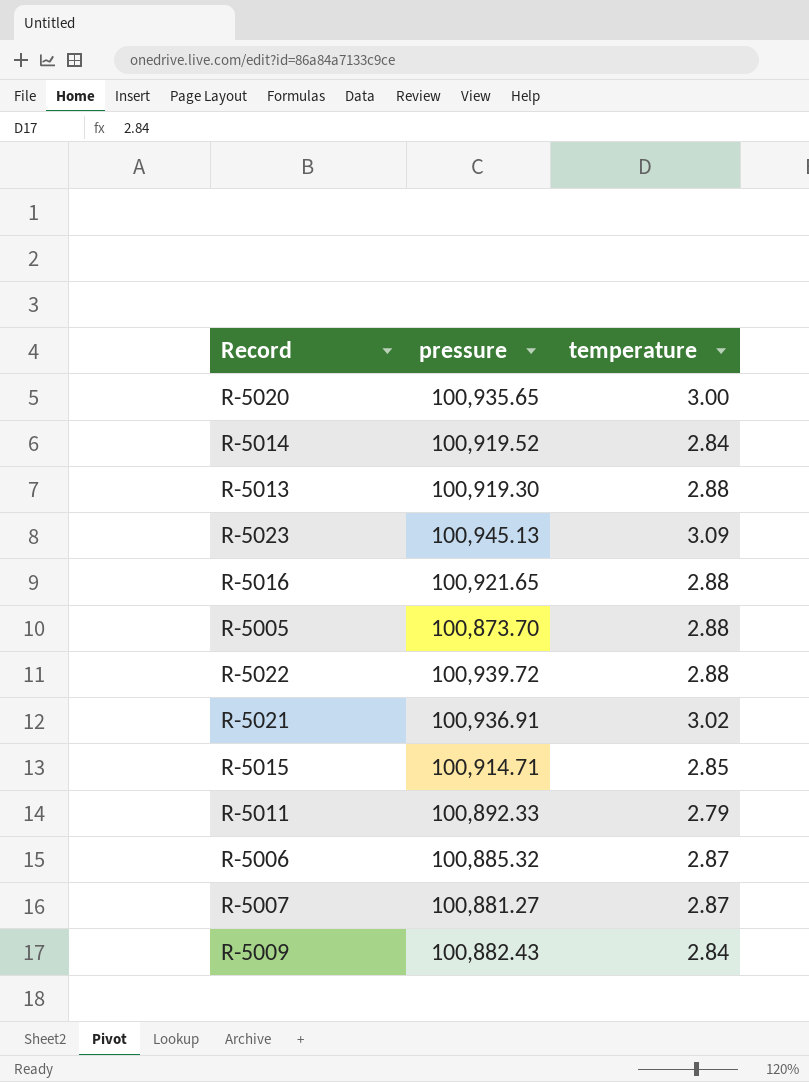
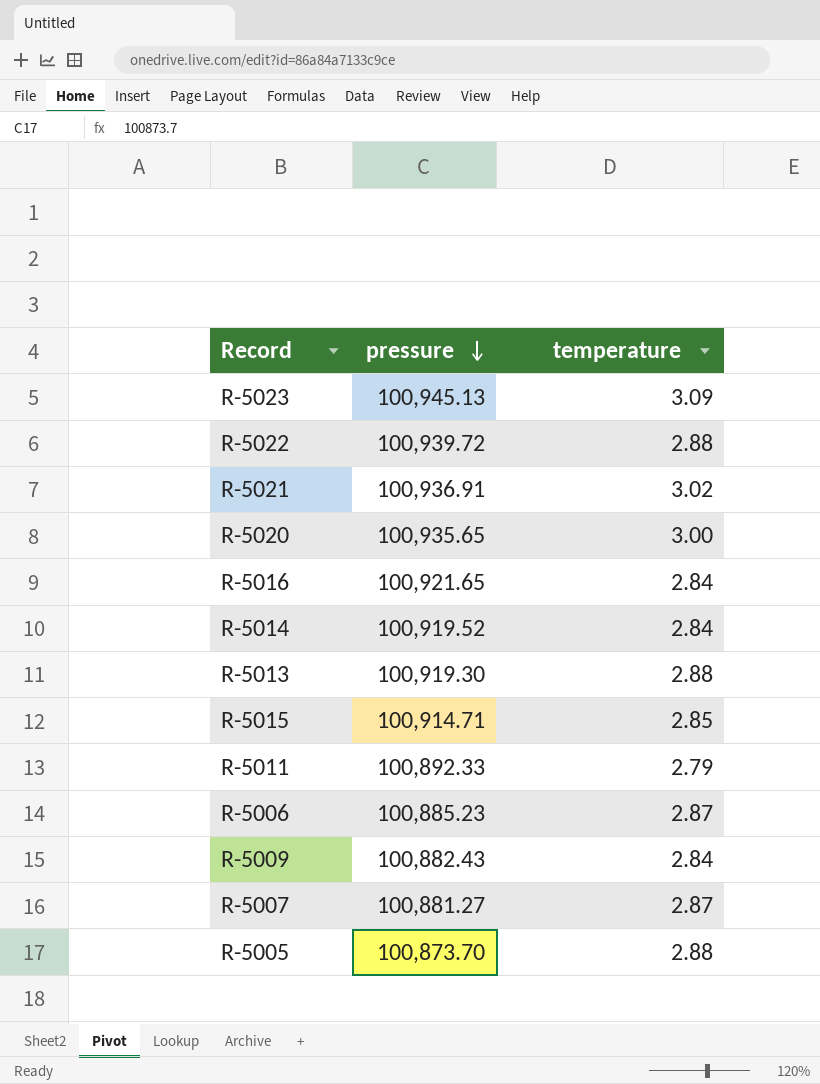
row order: none -> pressure descending
R-5016 | temperature: 2.88 -> 2.84
R-5006 | pressure: 100,885.32 -> 100,885.23

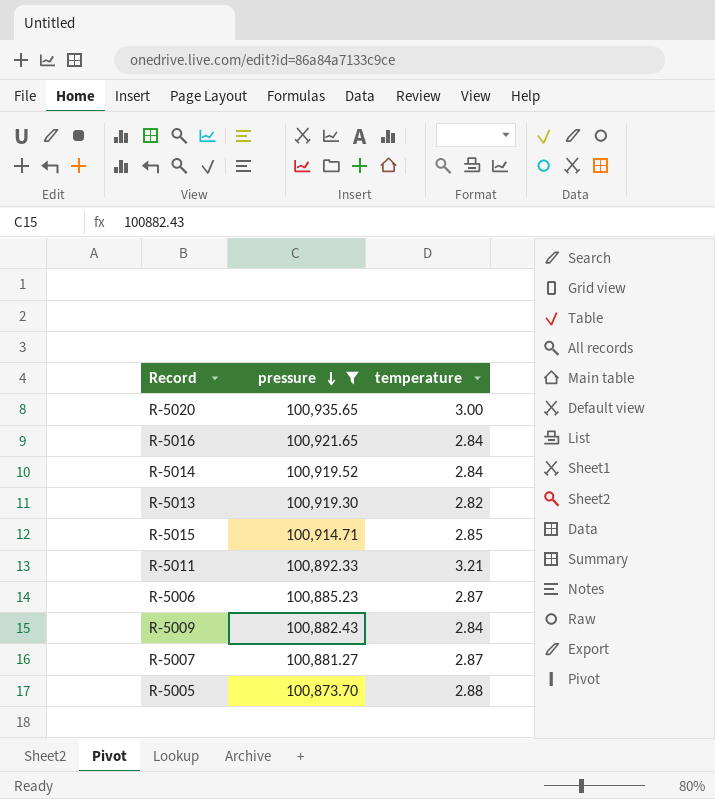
filter: none -> pressure <= 100,935.65
R-5013 | temperature: 2.88 -> 2.82
R-5011 | temperature: 2.79 -> 3.21

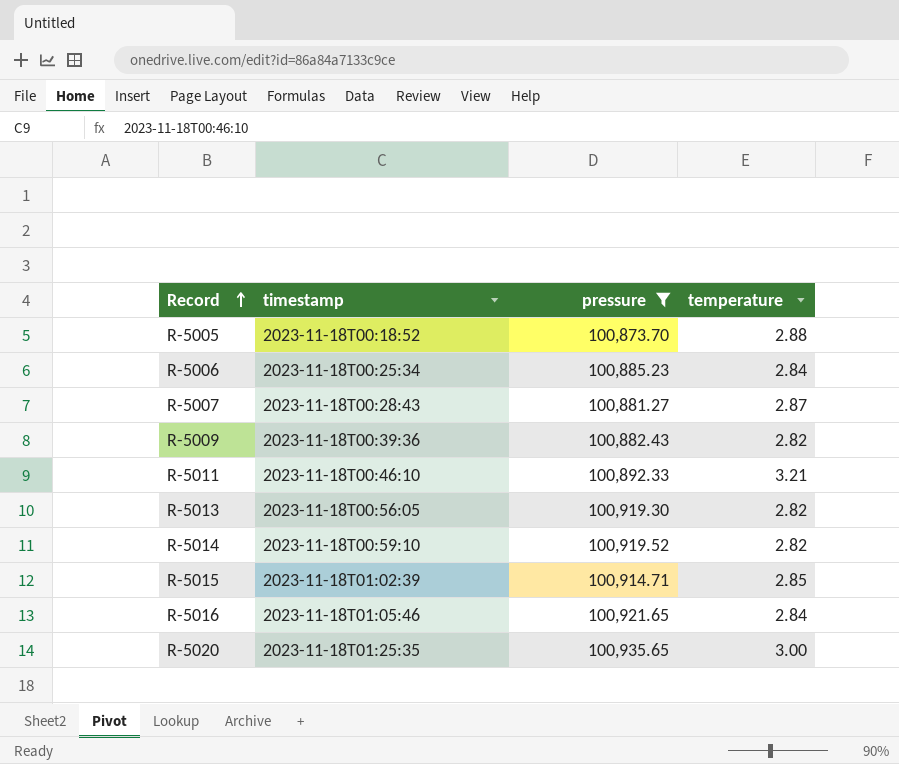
row order: pressure descending -> Record ascending
column timestamp | position: none -> 2
R-5006 | temperature: 2.87 -> 2.84
R-5009 | temperature: 2.84 -> 2.82
R-5014 | temperature: 2.84 -> 2.82

